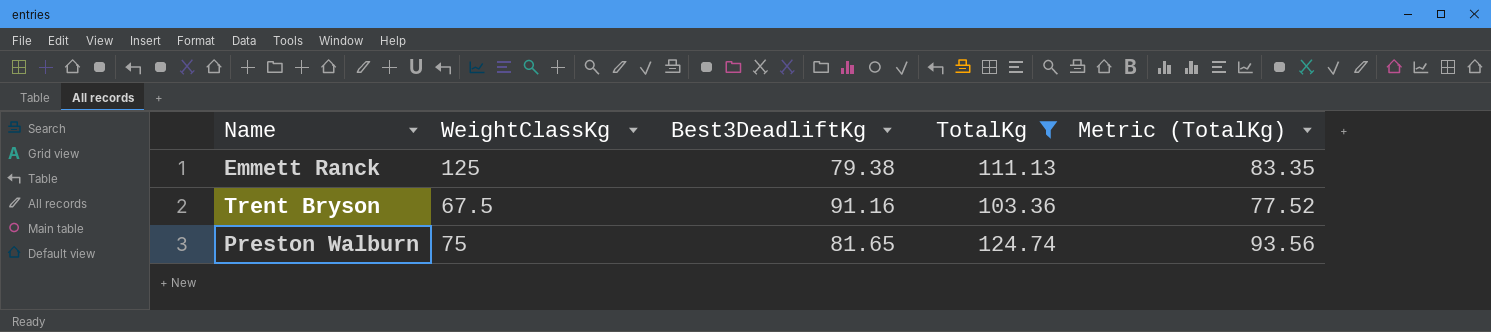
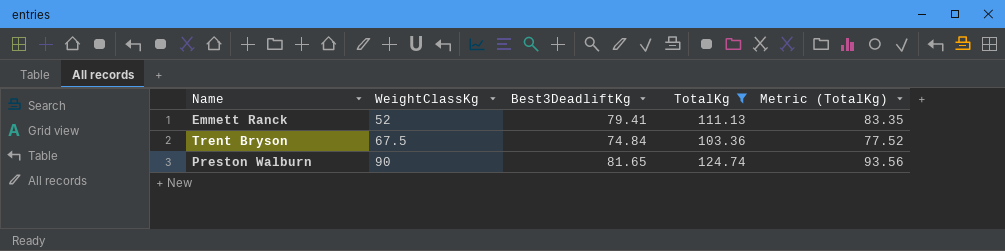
Emmett Ranck | WeightClassKg: 125 -> 52
Emmett Ranck | Best3DeadliftKg: 79.38 -> 79.41
Trent Bryson | Best3DeadliftKg: 91.16 -> 74.84
Preston Walburn | WeightClassKg: 75 -> 90

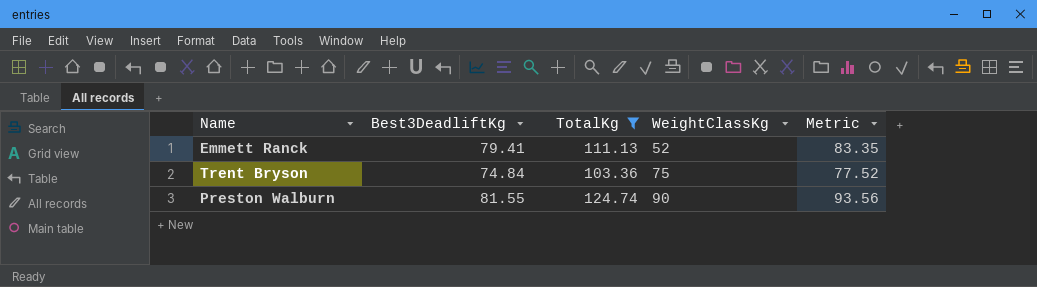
column WeightClassKg | position: 2 -> 4
column name: Metric (TotalKg) -> Metric
Trent Bryson | WeightClassKg: 67.5 -> 75
Preston Walburn | Best3DeadliftKg: 81.65 -> 81.55

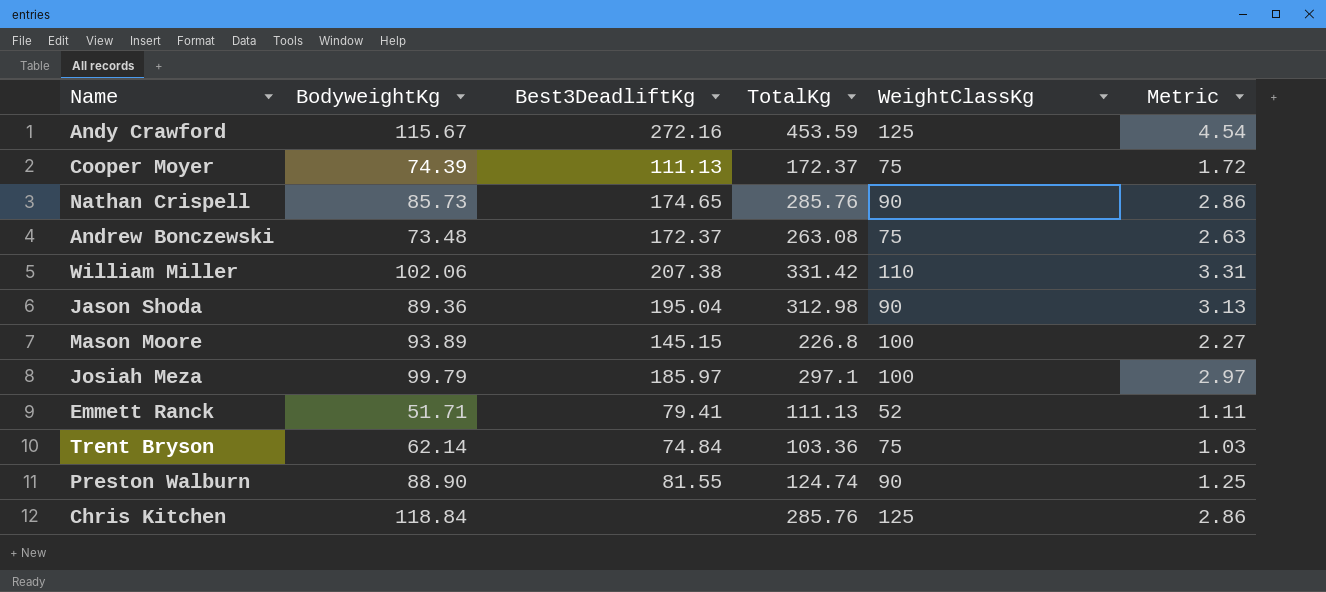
filter: TotalKg <= 124.74 -> none
column BodyweightKg | position: none -> 2
column Metric | formula: [TotalKg] * 0.75 -> [TotalKg] * 0.01

